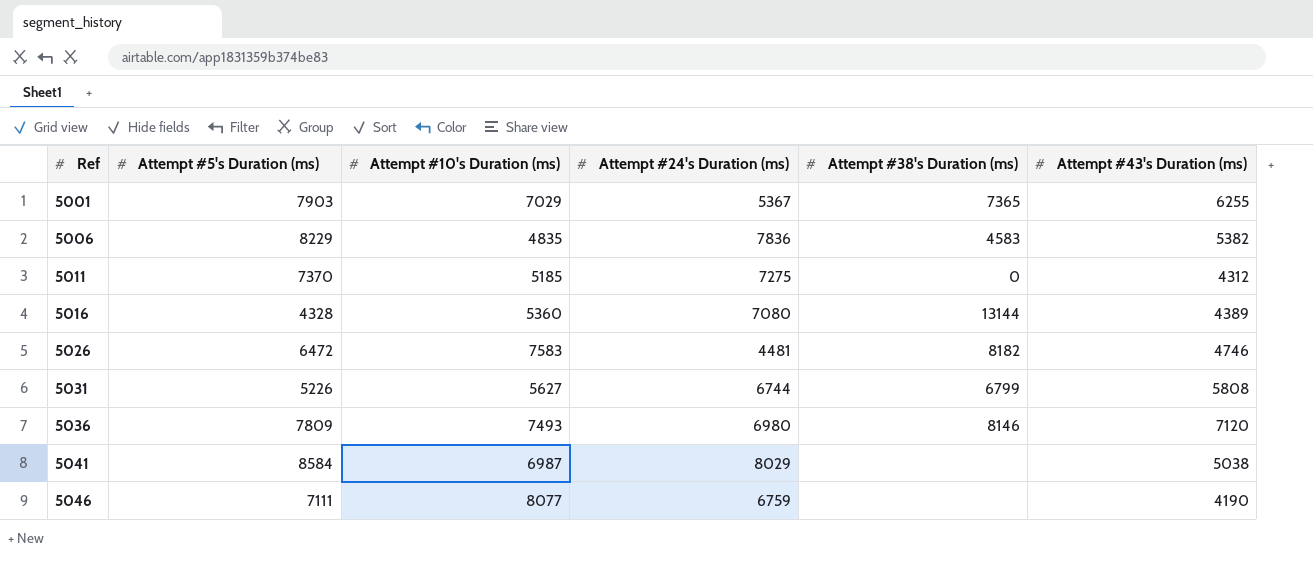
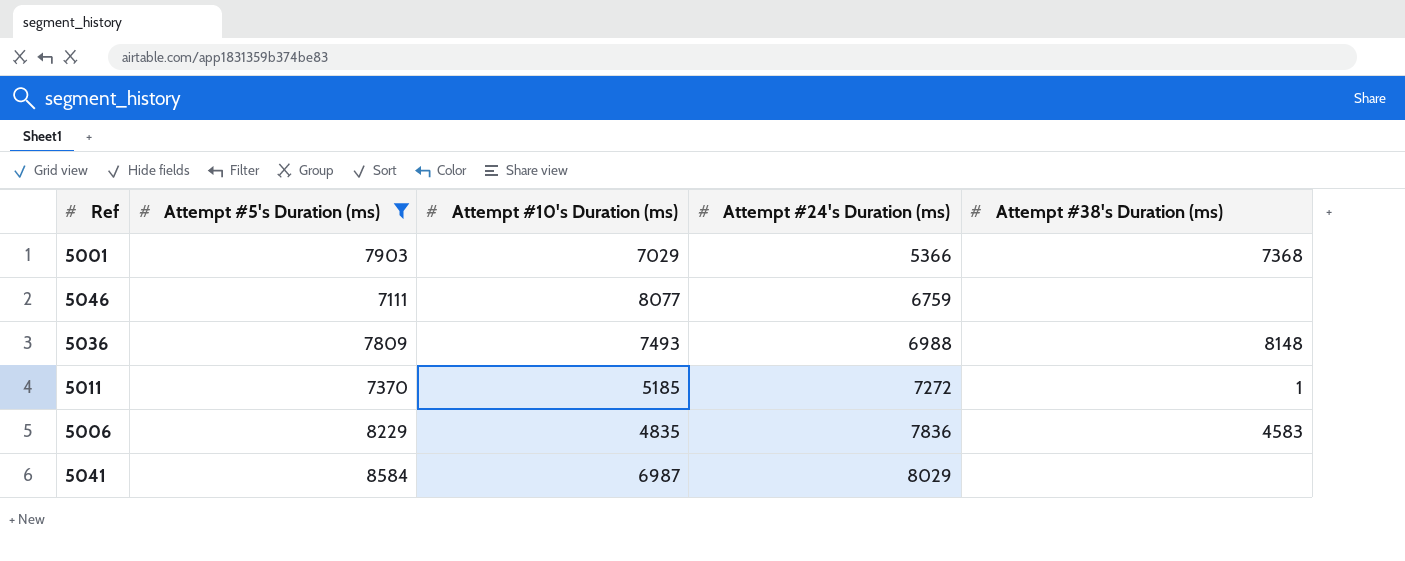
filter: none -> Attempt #5's Duration (ms) >= 7111
row order: Ref ascending -> Attempt #24's Duration (ms) ascending
column Attempt #43's Duration (ms) | position: 6 -> none
5001 | Attempt #24's Duration (ms): 5367 -> 5366
5001 | Attempt #38's Duration (ms): 7365 -> 7368
5036 | Attempt #24's Duration (ms): 6980 -> 6988
5036 | Attempt #38's Duration (ms): 8146 -> 8148
5011 | Attempt #24's Duration (ms): 7275 -> 7272
5011 | Attempt #38's Duration (ms): 0 -> 1

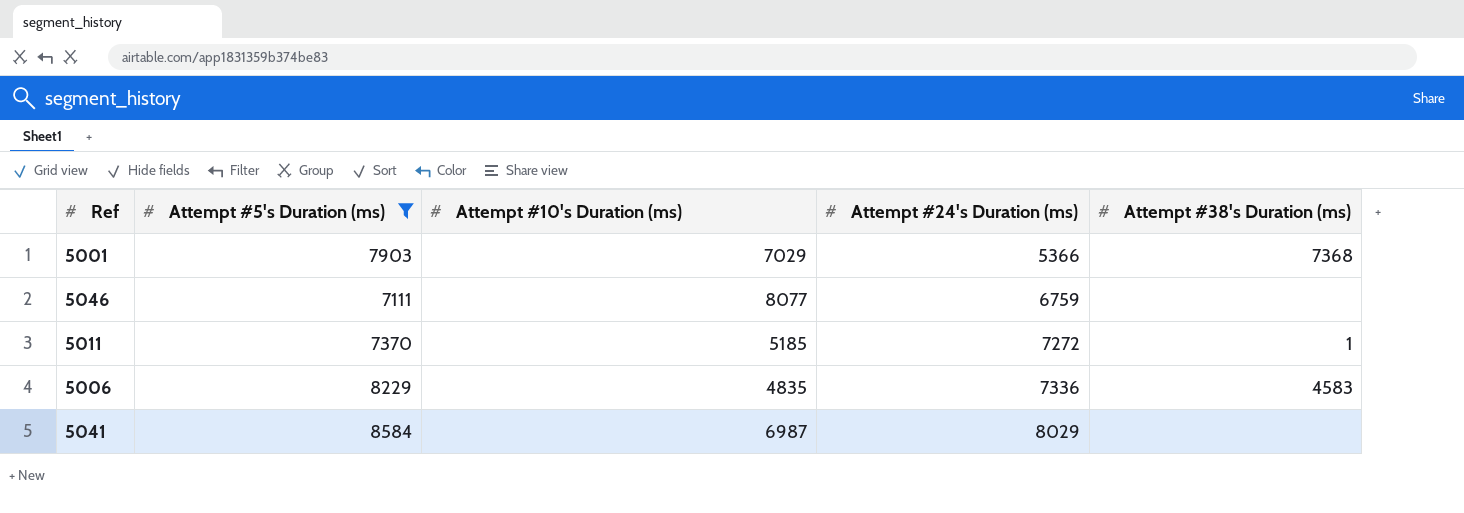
row 5036: 7809 | 7493 | 6988 | 8148 -> none
5006 | Attempt #24's Duration (ms): 7836 -> 7336

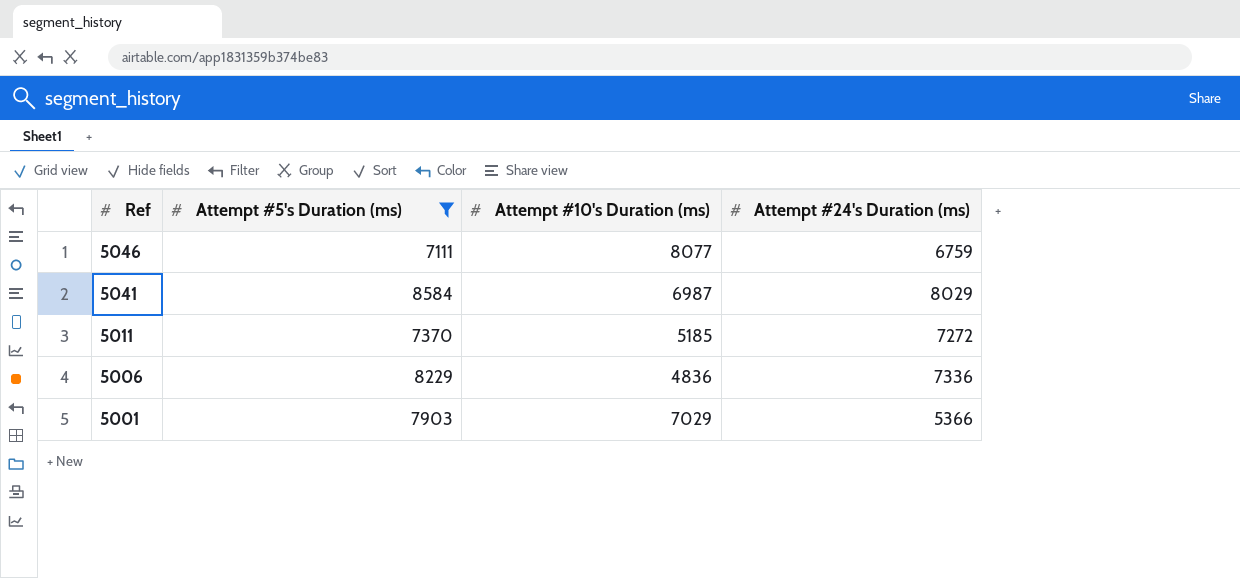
row order: Attempt #24's Duration (ms) ascending -> Ref descending
column Attempt #38's Duration (ms) | position: 5 -> none
5006 | Attempt #10's Duration (ms): 4835 -> 4836

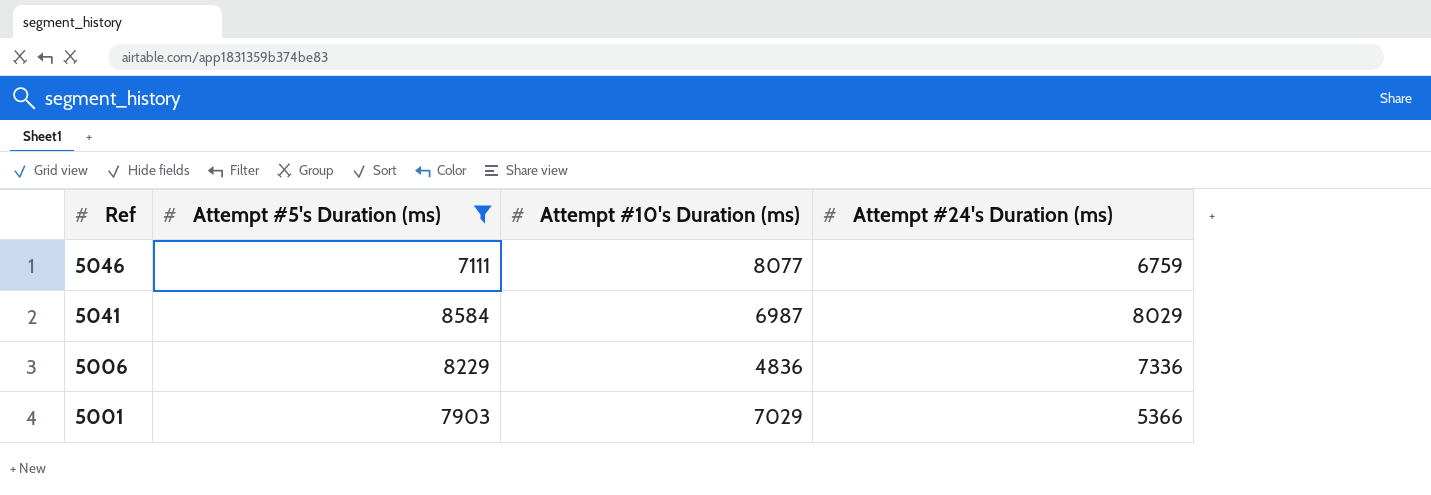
row 5011: 7370 | 5185 | 7272 -> none

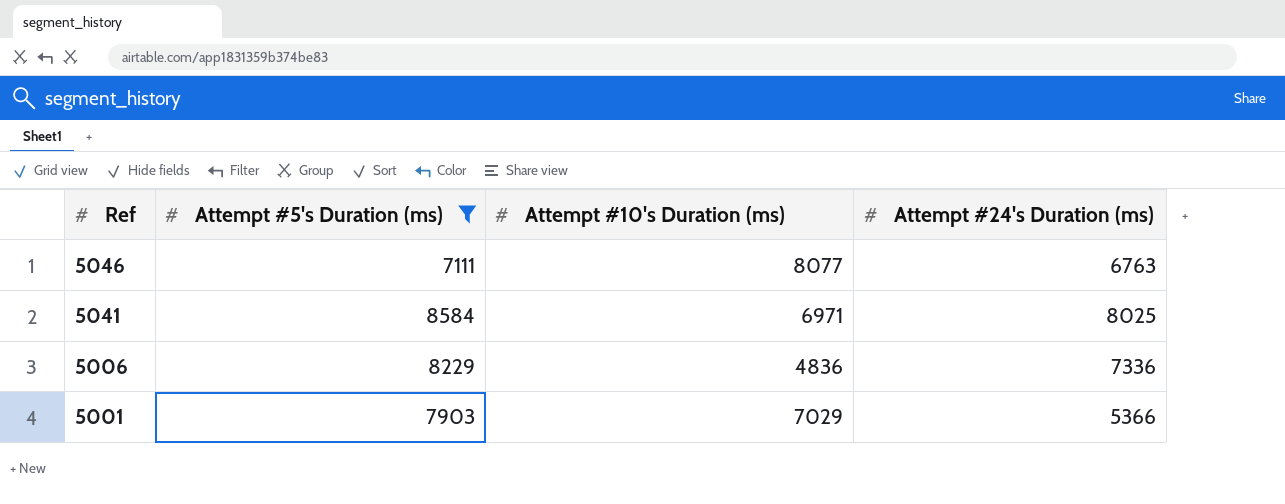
5046 | Attempt #24's Duration (ms): 6759 -> 6763
5041 | Attempt #10's Duration (ms): 6987 -> 6971
5041 | Attempt #24's Duration (ms): 8029 -> 8025

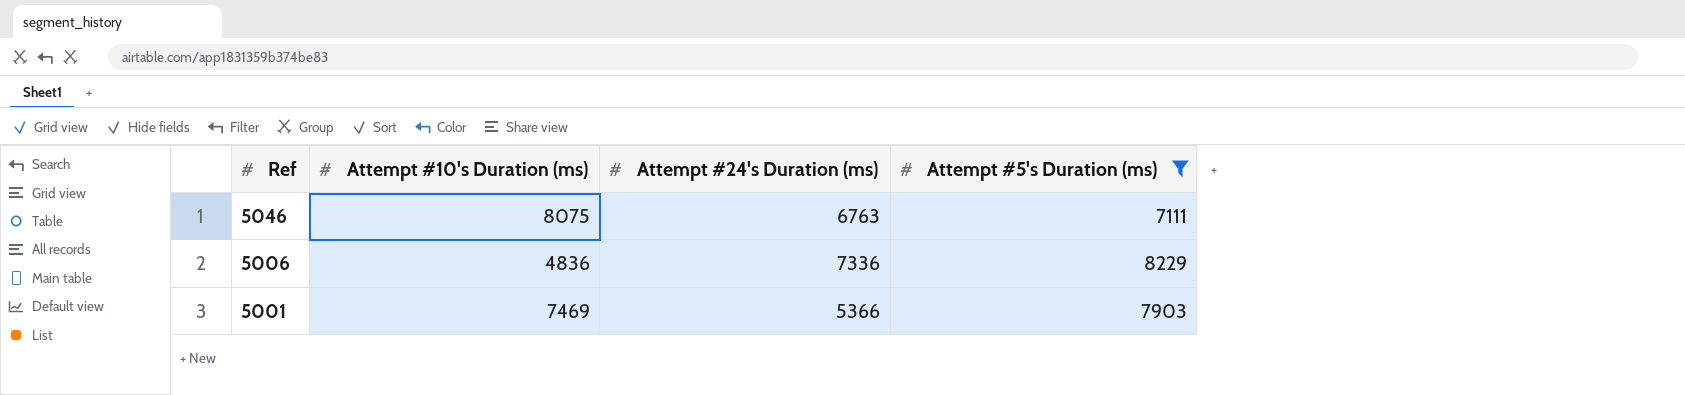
column Attempt #5's Duration (ms) | position: 2 -> 4
row 5041: 8584 | 6971 | 8025 -> none
5046 | Attempt #10's Duration (ms): 8077 -> 8075
5001 | Attempt #10's Duration (ms): 7029 -> 7469

